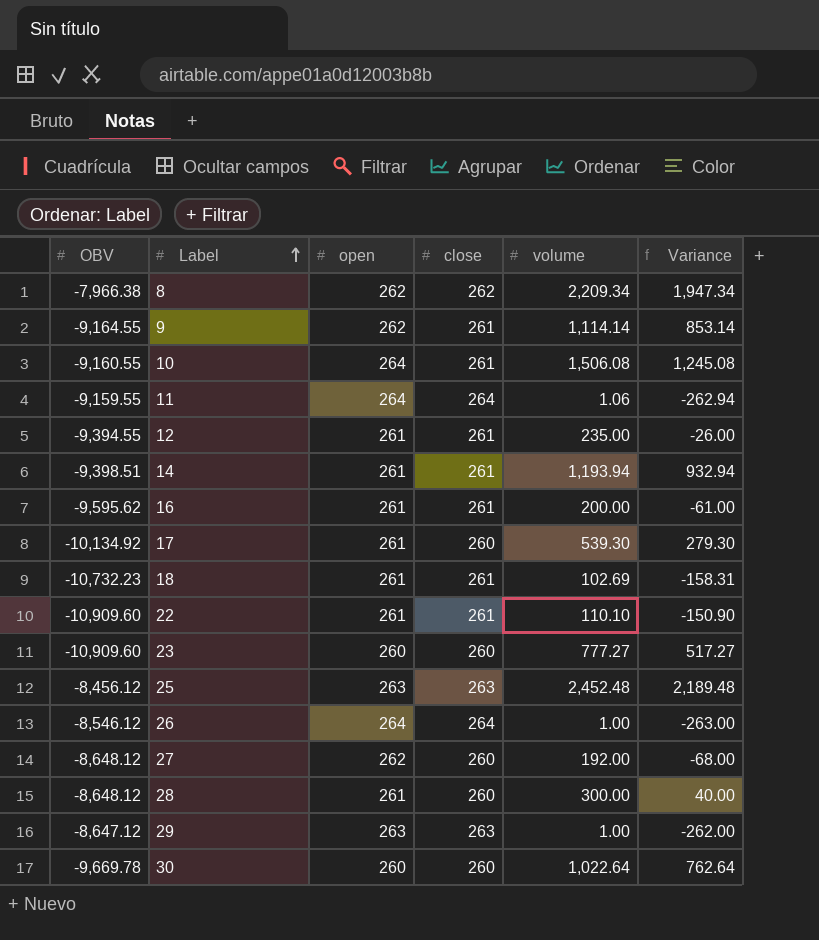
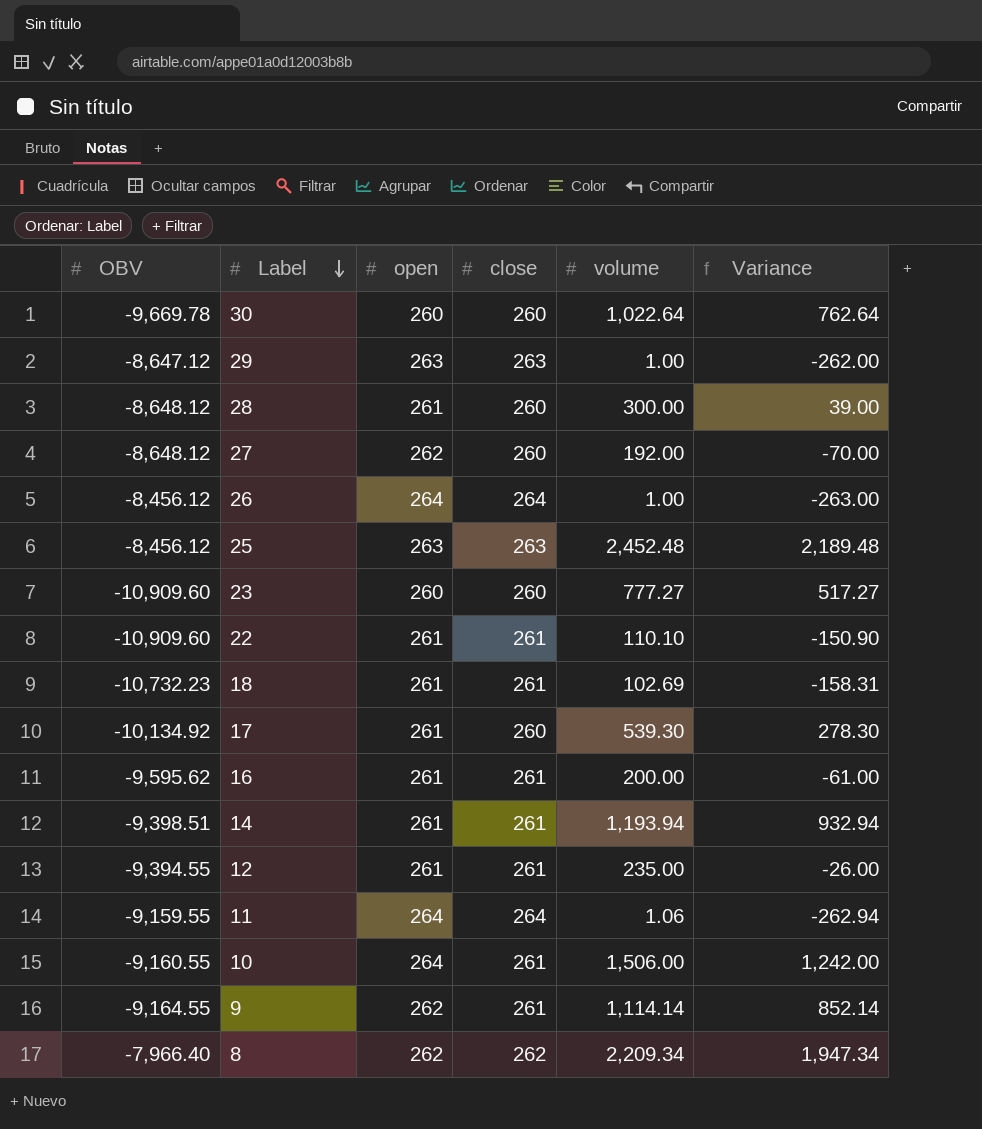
row order: Label ascending -> Label descending
column Variance | formula: [volume] - [close] -> [volume] - [open]
26 | OBV: -8,546.12 -> -8,456.12
10 | volume: 1,506.08 -> 1,506.00
8 | OBV: -7,966.38 -> -7,966.40

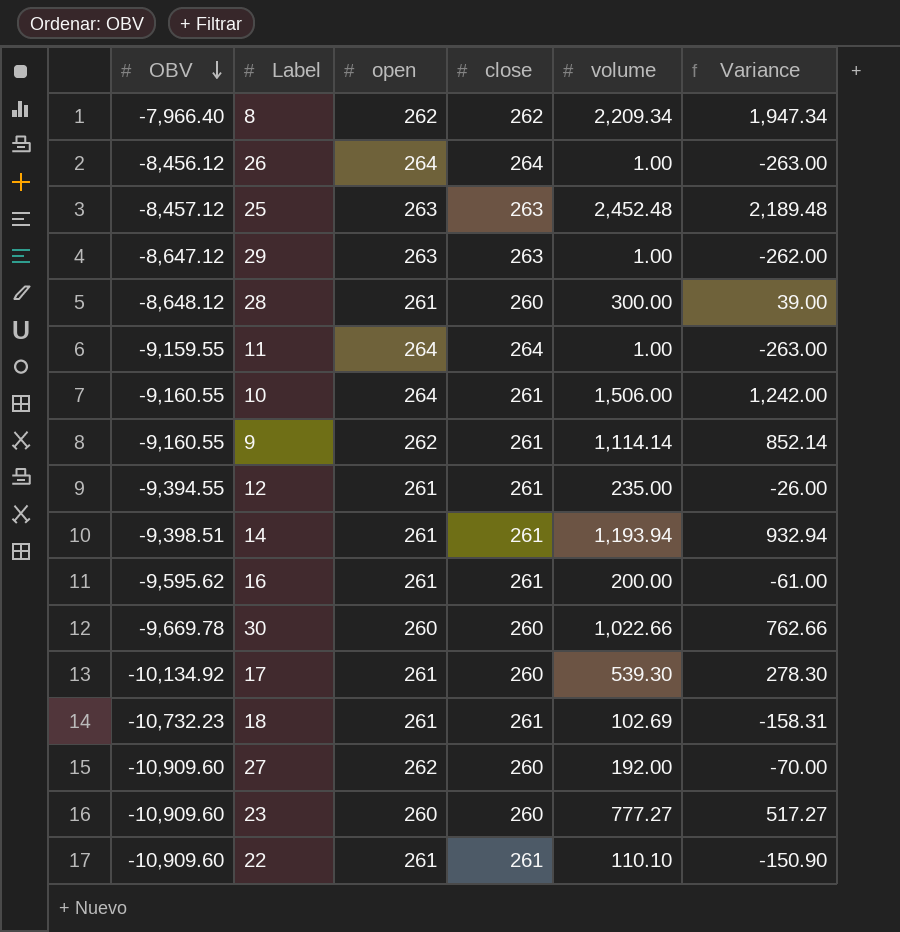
row order: Label descending -> OBV descending
25 | OBV: -8,456.12 -> -8,457.12
11 | volume: 1.06 -> 1.00
11 | Variance: -262.94 -> -263.00
9 | OBV: -9,164.55 -> -9,160.55
30 | volume: 1,022.64 -> 1,022.66
30 | Variance: 762.64 -> 762.66
27 | OBV: -8,648.12 -> -10,909.60

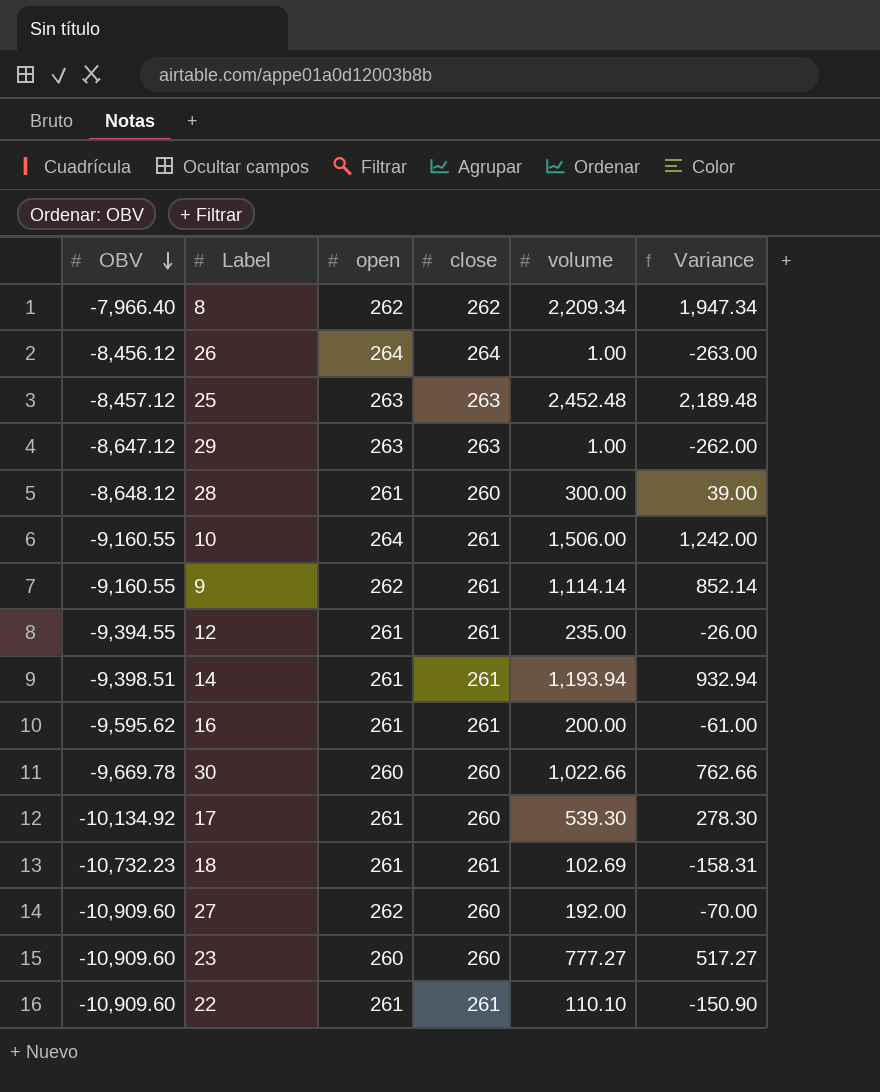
row 11: -9,159.55 | 264 | 264 | 1.00 | -263.00 -> none

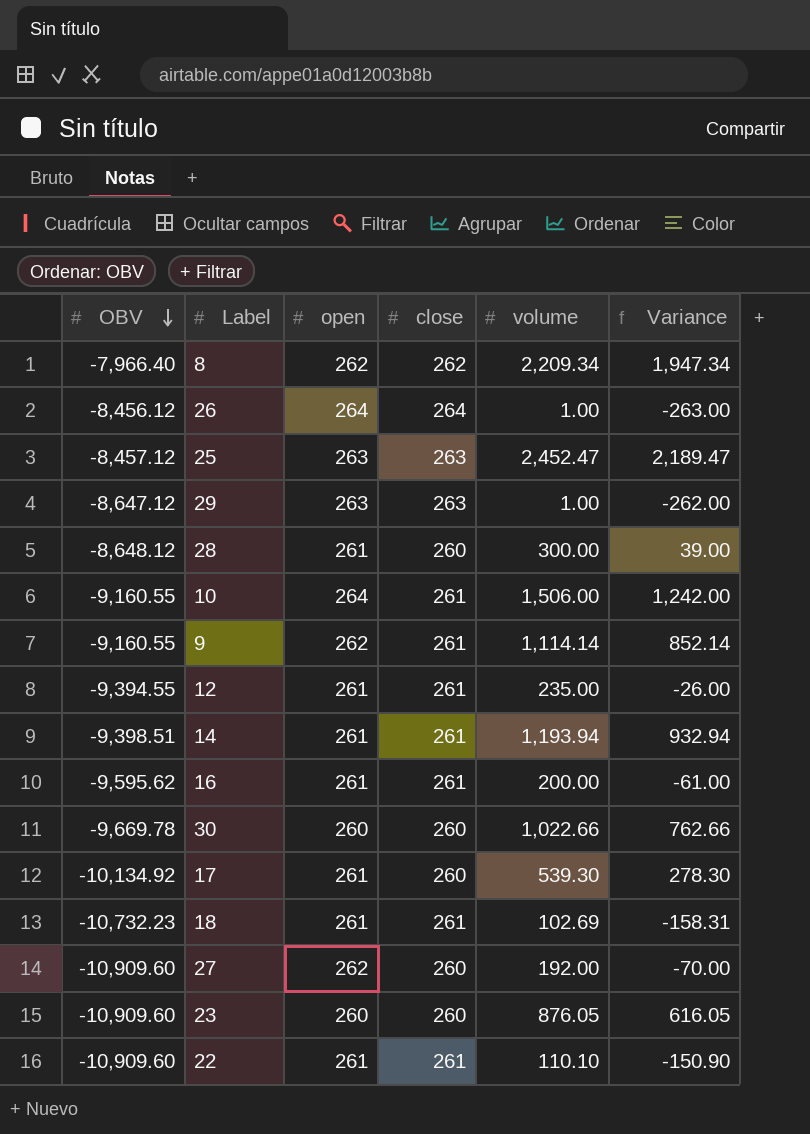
25 | volume: 2,452.48 -> 2,452.47
25 | Variance: 2,189.48 -> 2,189.47
23 | volume: 777.27 -> 876.05
23 | Variance: 517.27 -> 616.05

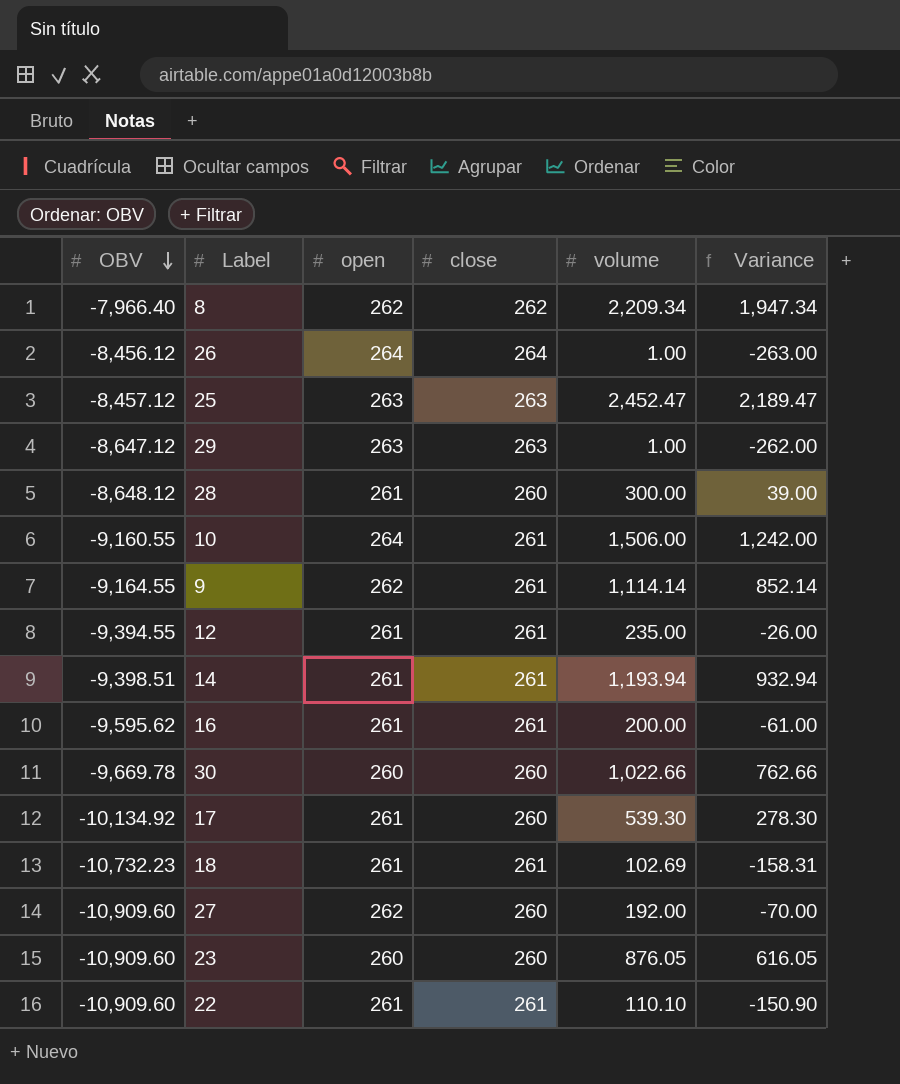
9 | OBV: -9,160.55 -> -9,164.55

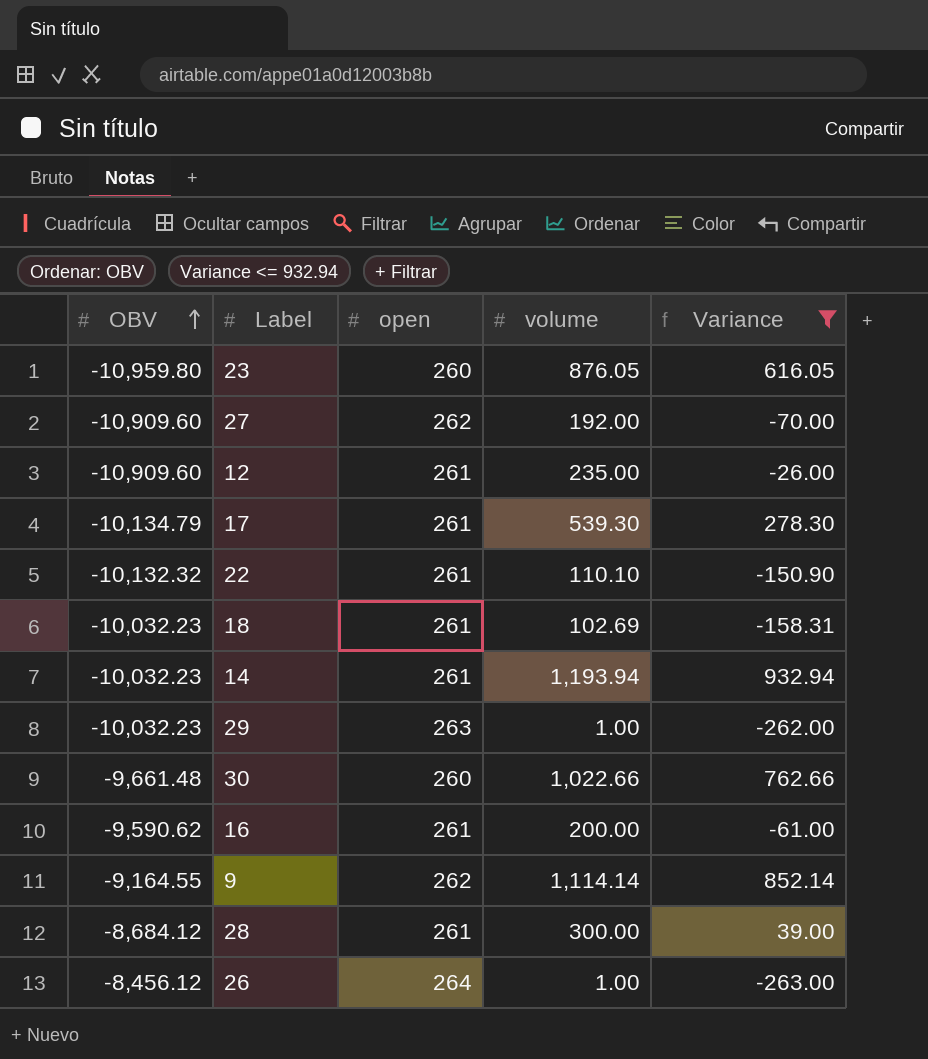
filter: none -> Variance <= 932.94
row order: OBV descending -> OBV ascending
column close | position: 4 -> none
23 | OBV: -10,909.60 -> -10,959.80
12 | OBV: -9,394.55 -> -10,909.60
17 | OBV: -10,134.92 -> -10,134.79
22 | OBV: -10,909.60 -> -10,132.32
18 | OBV: -10,732.23 -> -10,032.23
14 | OBV: -9,398.51 -> -10,032.23
29 | OBV: -8,647.12 -> -10,032.23
30 | OBV: -9,669.78 -> -9,661.48
16 | OBV: -9,595.62 -> -9,590.62
28 | OBV: -8,648.12 -> -8,684.12

